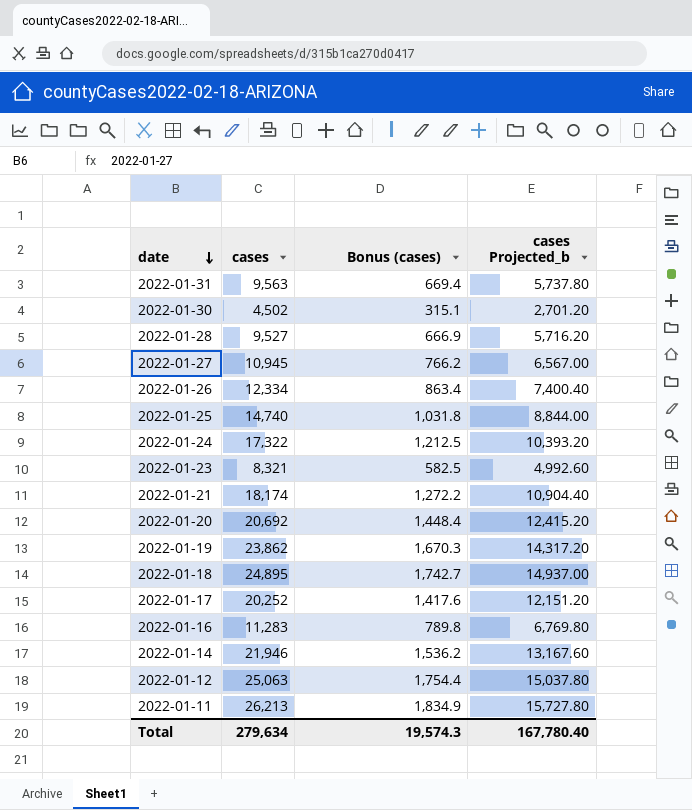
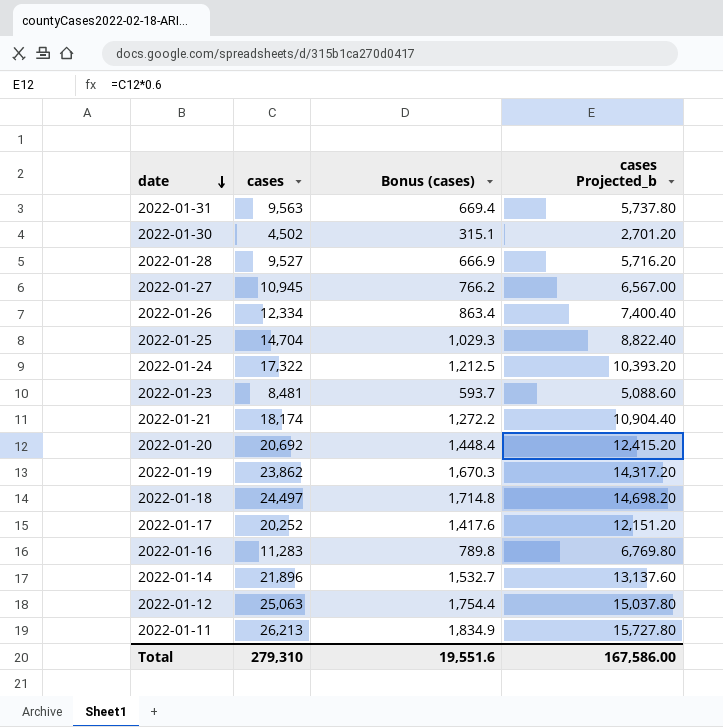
2022-01-25 | cases: 14,740 -> 14,704
2022-01-25 | Bonus (cases): 1,031.8 -> 1,029.3
2022-01-25 | cases Projected_b: 8,844.00 -> 8,822.40
2022-01-23 | cases: 8,321 -> 8,481
2022-01-23 | Bonus (cases): 582.5 -> 593.7
2022-01-23 | cases Projected_b: 4,992.60 -> 5,088.60
2022-01-18 | cases: 24,895 -> 24,497
2022-01-18 | Bonus (cases): 1,742.7 -> 1,714.8
2022-01-18 | cases Projected_b: 14,937.00 -> 14,698.20
2022-01-14 | cases: 21,946 -> 21,896
2022-01-14 | Bonus (cases): 1,536.2 -> 1,532.7
2022-01-14 | cases Projected_b: 13,167.60 -> 13,137.60
Total | cases: 279,634 -> 279,310
Total | Bonus (cases): 19,574.3 -> 19,551.6
Total | cases Projected_b: 167,780.40 -> 167,586.00

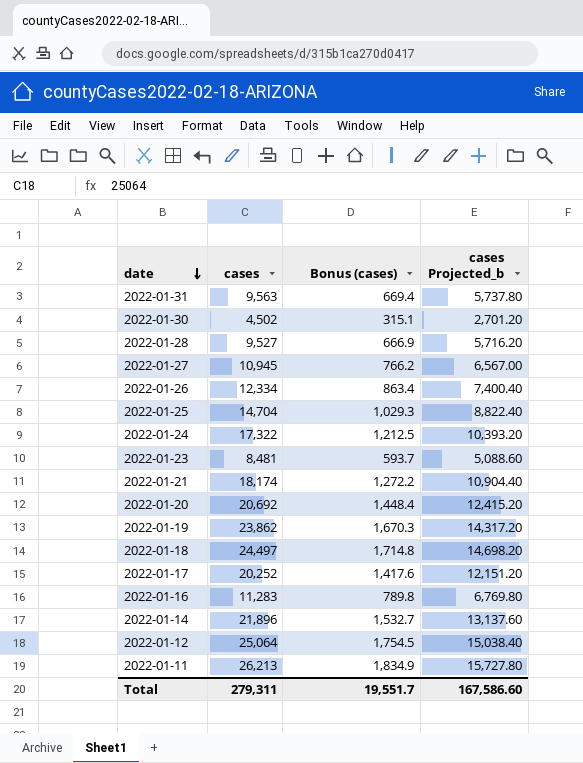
2022-01-12 | cases: 25,063 -> 25,064
2022-01-12 | Bonus (cases): 1,754.4 -> 1,754.5
2022-01-12 | cases Projected_b: 15,037.80 -> 15,038.40
Total | cases: 279,310 -> 279,311
Total | Bonus (cases): 19,551.6 -> 19,551.7
Total | cases Projected_b: 167,586.00 -> 167,586.60

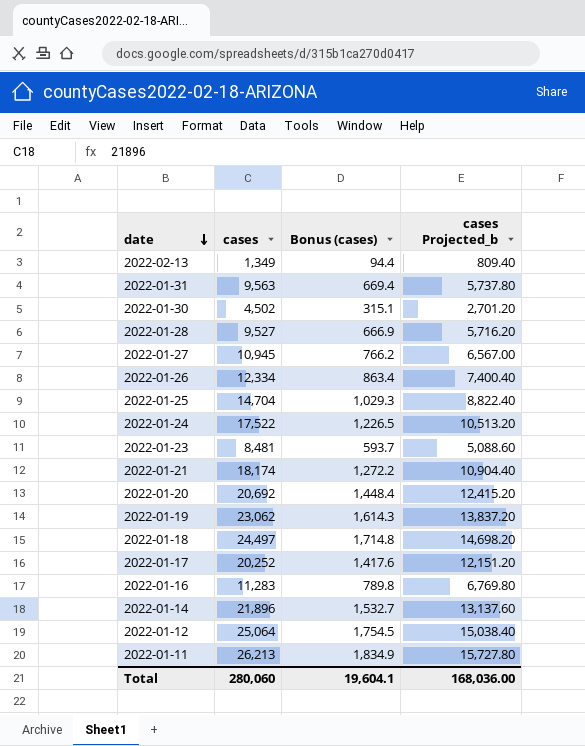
row 2022-02-13: none -> 1,349 | 94.4 | 809.40
2022-01-24 | cases: 17,322 -> 17,522
2022-01-24 | Bonus (cases): 1,212.5 -> 1,226.5
2022-01-24 | cases Projected_b: 10,393.20 -> 10,513.20
2022-01-19 | cases: 23,862 -> 23,062
2022-01-19 | Bonus (cases): 1,670.3 -> 1,614.3
2022-01-19 | cases Projected_b: 14,317.20 -> 13,837.20
Total | cases: 279,311 -> 280,060
Total | Bonus (cases): 19,551.7 -> 19,604.1
Total | cases Projected_b: 167,586.60 -> 168,036.00

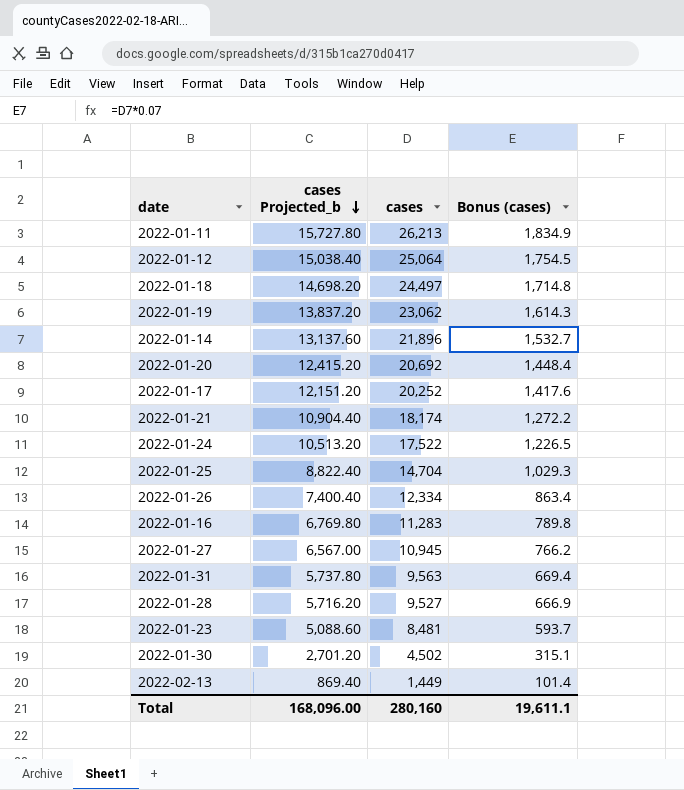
row order: date descending -> cases Projected_b descending
column cases Projected_b | position: 4 -> 2
2022-02-13 | cases Projected_b: 809.40 -> 869.40
2022-02-13 | cases: 1,349 -> 1,449
2022-02-13 | Bonus (cases): 94.4 -> 101.4
Total | cases Projected_b: 168,036.00 -> 168,096.00
Total | cases: 280,060 -> 280,160
Total | Bonus (cases): 19,604.1 -> 19,611.1

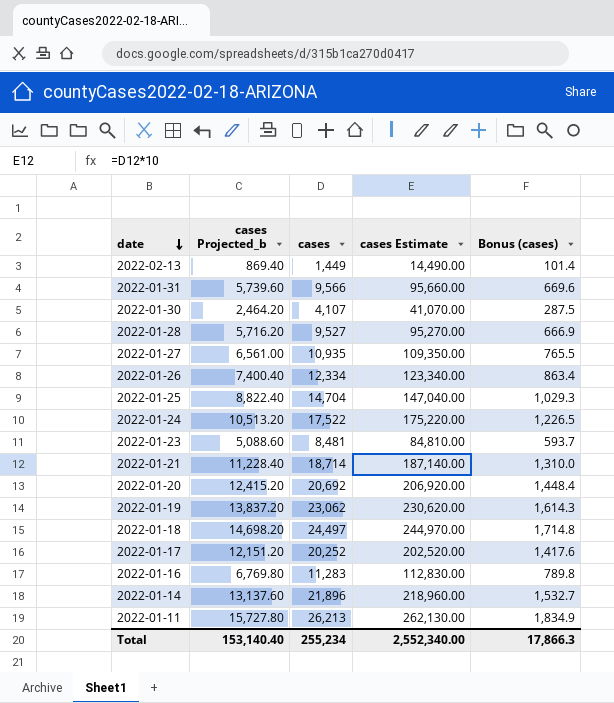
row order: cases Projected_b descending -> date descending
column cases Estimate | formula: none -> [cases] * 10
row 2022-01-12: 15,038.40 | 25,064 | 1,754.5 -> none
2022-01-31 | cases Projected_b: 5,737.80 -> 5,739.60
2022-01-31 | cases: 9,563 -> 9,566
2022-01-31 | Bonus (cases): 669.4 -> 669.6
2022-01-30 | cases Projected_b: 2,701.20 -> 2,464.20
2022-01-30 | cases: 4,502 -> 4,107
2022-01-30 | Bonus (cases): 315.1 -> 287.5
2022-01-27 | cases Projected_b: 6,567.00 -> 6,561.00
2022-01-27 | cases: 10,945 -> 10,935
2022-01-27 | Bonus (cases): 766.2 -> 765.5
2022-01-21 | cases Projected_b: 10,904.40 -> 11,228.40
2022-01-21 | cases: 18,174 -> 18,714
2022-01-21 | Bonus (cases): 1,272.2 -> 1,310.0
Total | cases Projected_b: 168,096.00 -> 153,140.40
Total | cases: 280,160 -> 255,234
Total | Bonus (cases): 19,611.1 -> 17,866.3

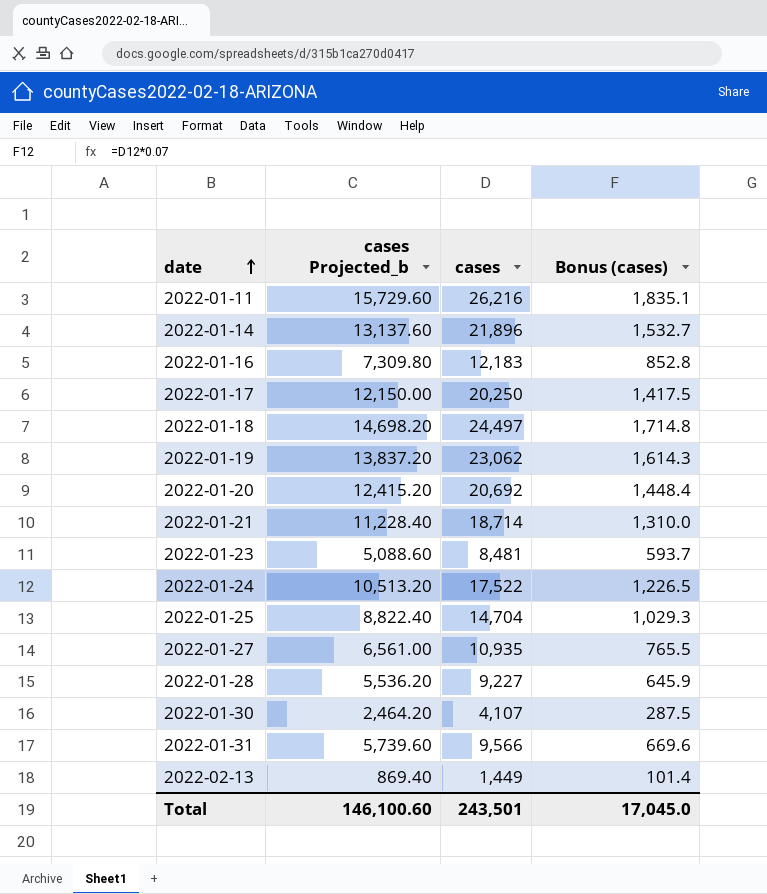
row order: date descending -> date ascending
column cases Estimate | formula: [cases] * 10 -> none
row 2022-01-26: 7,400.40 | 12,334 | 123,340.00 | 863.4 -> none
2022-01-11 | cases Projected_b: 15,727.80 -> 15,729.60
2022-01-11 | cases: 26,213 -> 26,216
2022-01-11 | Bonus (cases): 1,834.9 -> 1,835.1
2022-01-16 | cases Projected_b: 6,769.80 -> 7,309.80
2022-01-16 | cases: 11,283 -> 12,183
2022-01-16 | Bonus (cases): 789.8 -> 852.8
2022-01-17 | cases Projected_b: 12,151.20 -> 12,150.00
2022-01-17 | cases: 20,252 -> 20,250
2022-01-17 | Bonus (cases): 1,417.6 -> 1,417.5
2022-01-28 | cases Projected_b: 5,716.20 -> 5,536.20
2022-01-28 | cases: 9,527 -> 9,227
2022-01-28 | Bonus (cases): 666.9 -> 645.9
Total | cases Projected_b: 153,140.40 -> 146,100.60
Total | cases: 255,234 -> 243,501
Total | Bonus (cases): 17,866.3 -> 17,045.0

